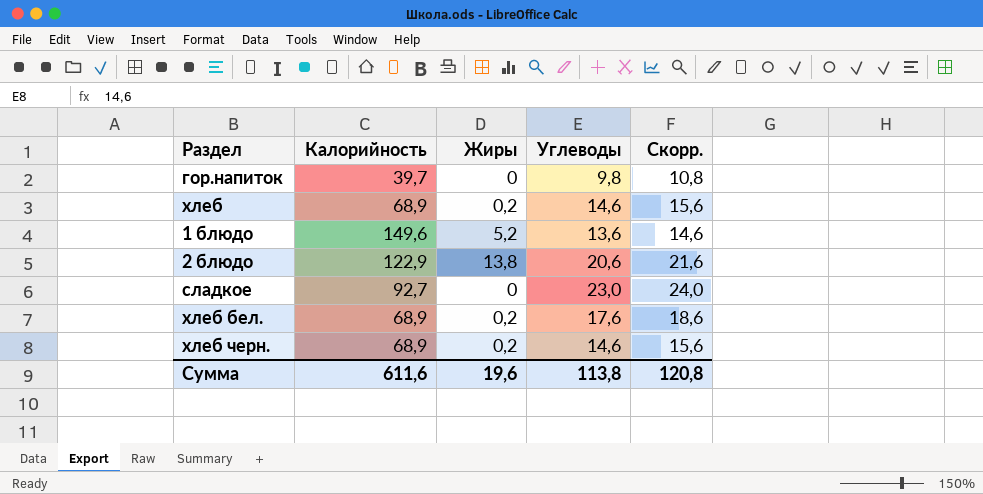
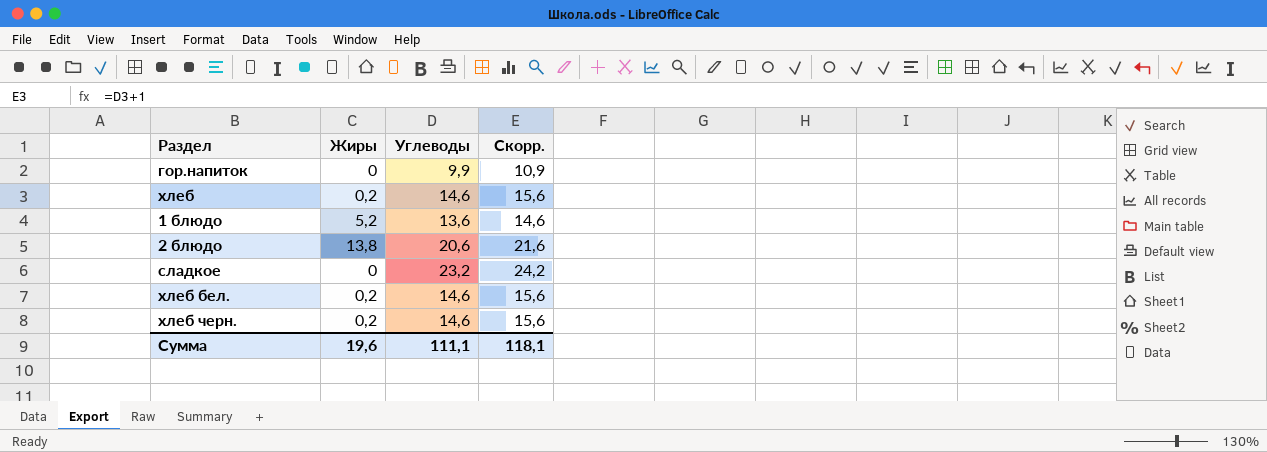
column Калорийность | position: 2 -> none
гор.напиток | Углеводы: 9,8 -> 9,9
гор.напиток | Скорр.: 10,8 -> 10,9
сладкое | Углеводы: 23,0 -> 23,2
сладкое | Скорр.: 24,0 -> 24,2
хлеб бел. | Углеводы: 17,6 -> 14,6
хлеб бел. | Скорр.: 18,6 -> 15,6
Сумма | Углеводы: 113,8 -> 111,1
Сумма | Скорр.: 120,8 -> 118,1

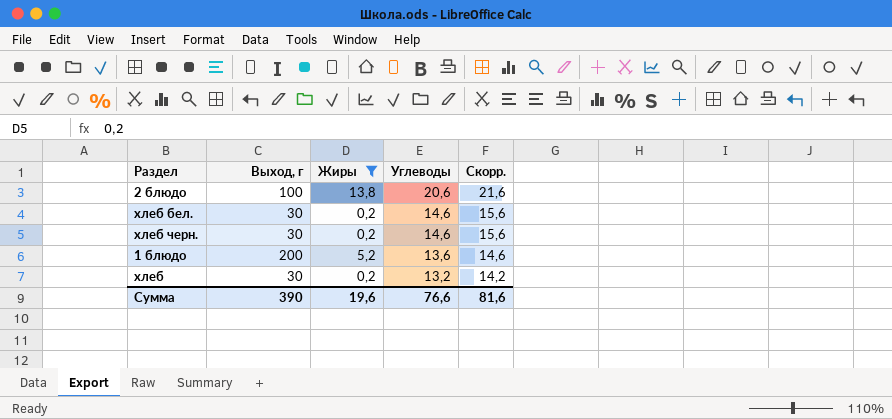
filter: none -> Жиры != 0
row order: none -> Углеводы descending
column Выход, г | position: none -> 2
хлеб | Углеводы: 14,6 -> 13,2
хлеб | Скорр.: 15,6 -> 14,2
Сумма | Углеводы: 111,1 -> 76,6
Сумма | Скорр.: 118,1 -> 81,6

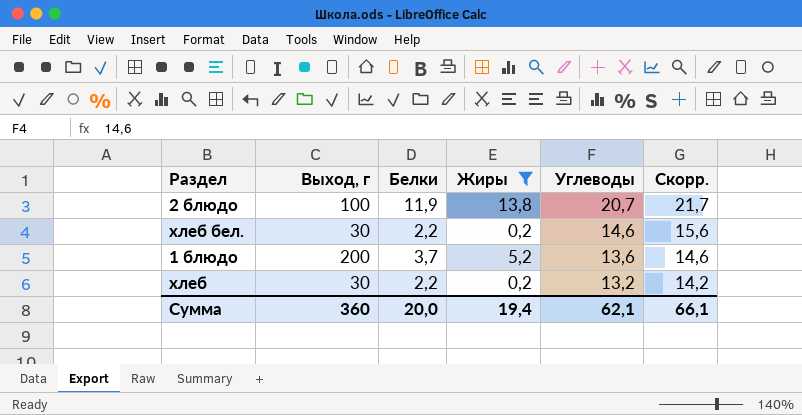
column Белки | position: none -> 3
row хлеб черн.: 30 | 0,2 | 14,6 | 15,6 -> none
2 блюдо | Углеводы: 20,6 -> 20,7
2 блюдо | Скорр.: 21,6 -> 21,7
Сумма | Выход, г: 390 -> 360
Сумма | Жиры: 19,6 -> 19,4
Сумма | Углеводы: 76,6 -> 62,1
Сумма | Скорр.: 81,6 -> 66,1

